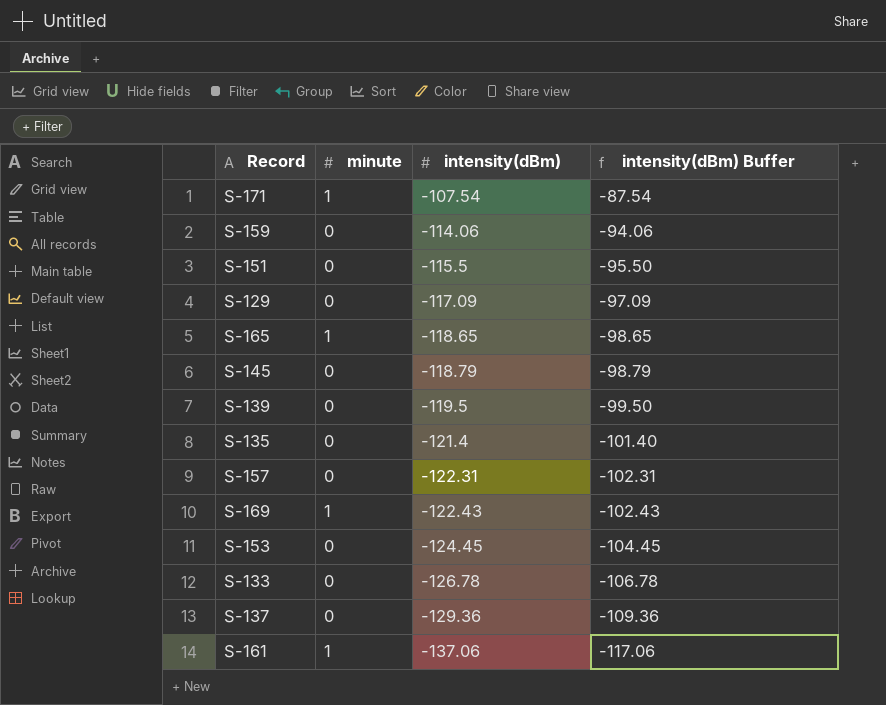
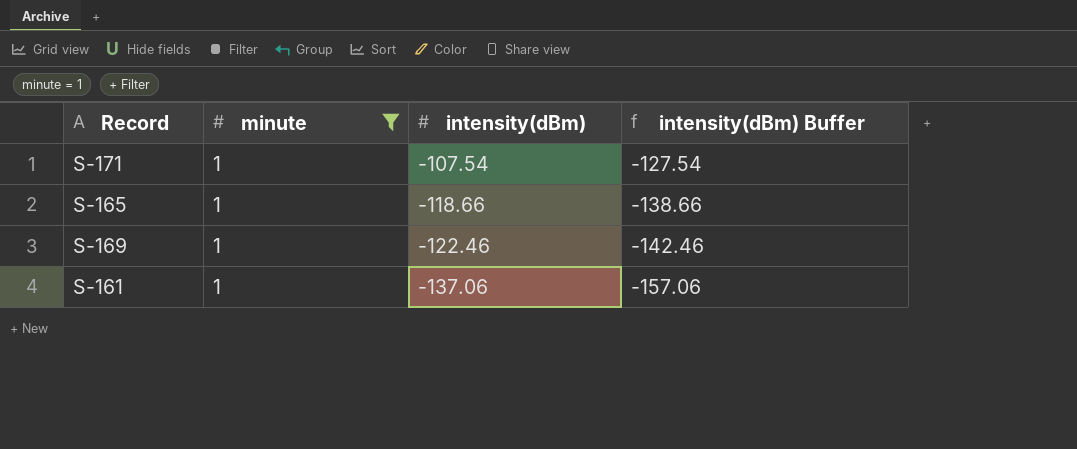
filter: none -> minute = 1
column intensity(dBm) Buffer | formula: [intensity(dBm)] + 20 -> [intensity(dBm)] - 20
S-165 | intensity(dBm): -118.65 -> -118.66
S-169 | intensity(dBm): -122.43 -> -122.46

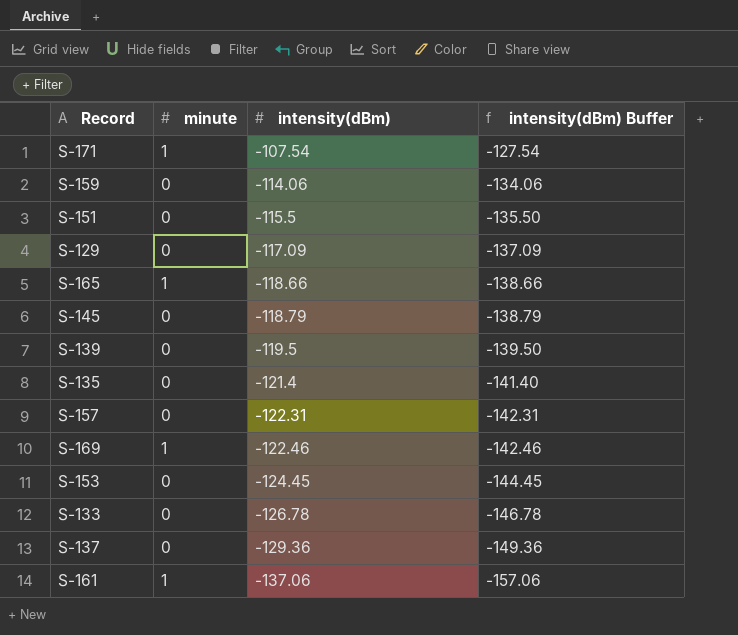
filter: minute = 1 -> none

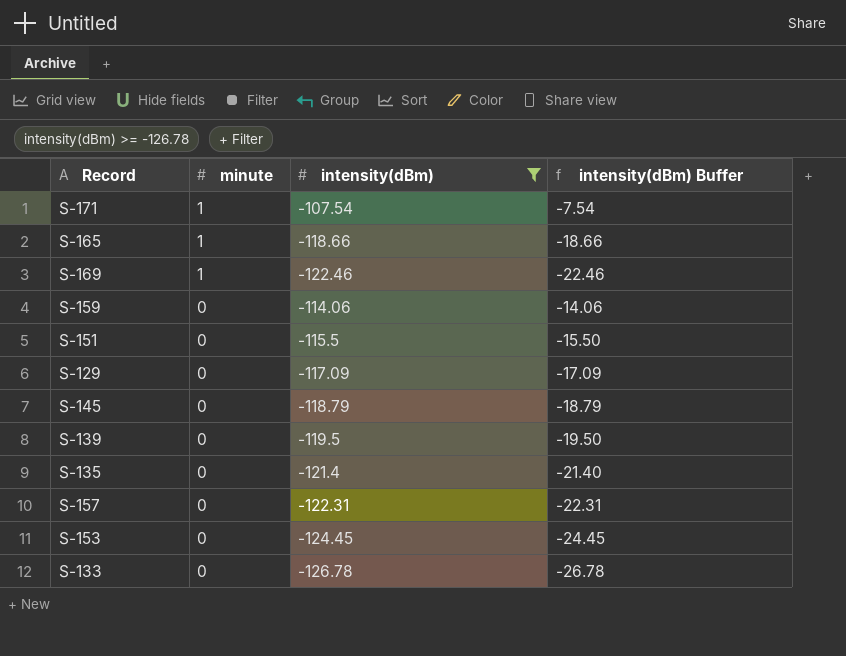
filter: none -> intensity(dBm) >= -126.78
row order: intensity(dBm) descending -> minute descending
column intensity(dBm) Buffer | formula: [intensity(dBm)] - 20 -> [intensity(dBm)] + 100

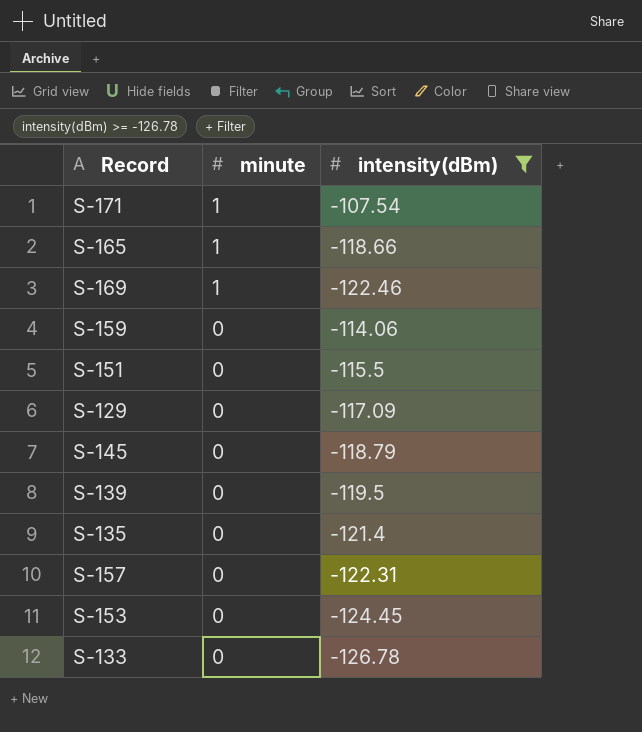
column intensity(dBm) Buffer | formula: [intensity(dBm)] + 100 -> none

